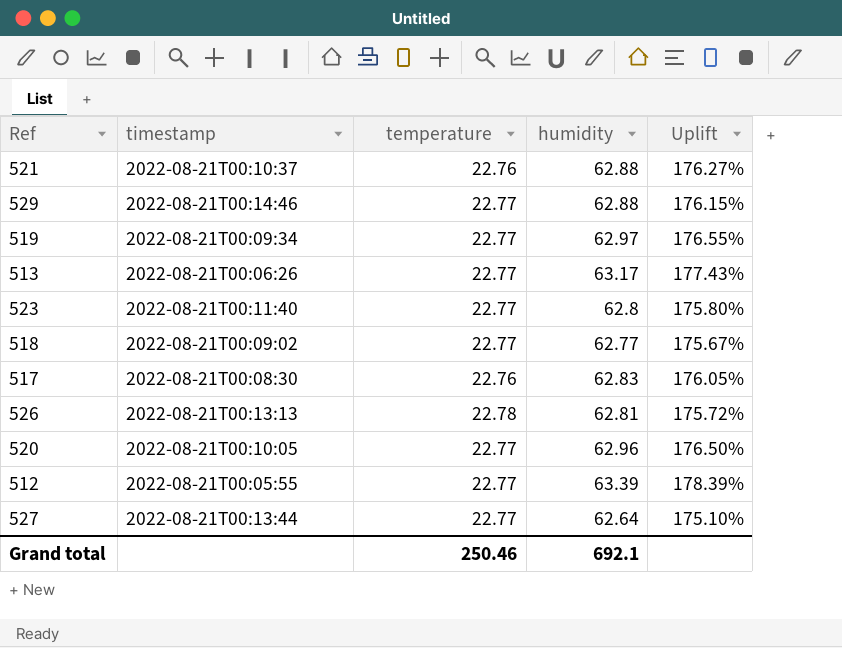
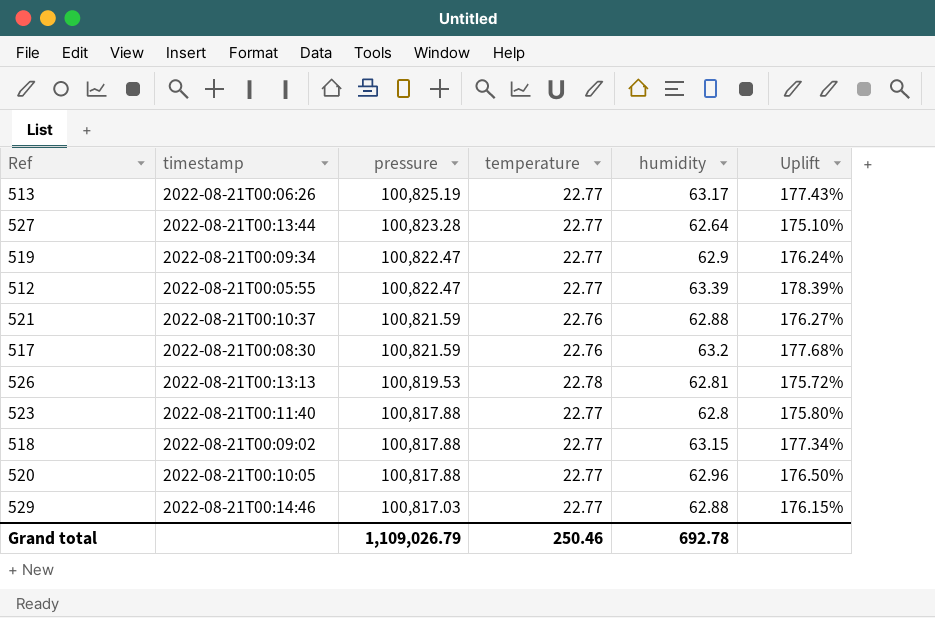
row order: none -> pressure descending
column pressure | position: none -> 3
519 | humidity: 62.97 -> 62.9
519 | Uplift: 176.55% -> 176.24%
517 | humidity: 62.83 -> 63.2
517 | Uplift: 176.05% -> 177.68%
518 | humidity: 62.77 -> 63.15
518 | Uplift: 175.67% -> 177.34%
Grand total | humidity: 692.1 -> 692.78

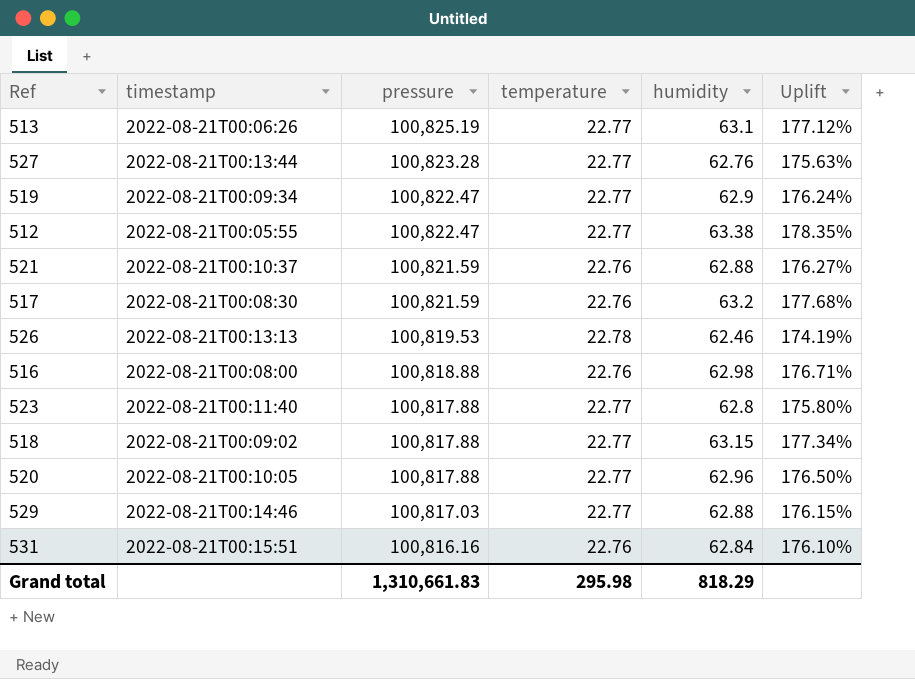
513 | humidity: 63.17 -> 63.1
513 | Uplift: 177.43% -> 177.12%
527 | humidity: 62.64 -> 62.76
527 | Uplift: 175.10% -> 175.63%
512 | humidity: 63.39 -> 63.38
512 | Uplift: 178.39% -> 178.35%
526 | humidity: 62.81 -> 62.46
526 | Uplift: 175.72% -> 174.19%
row 516: none -> 2022-08-21T00:08:00 | 100,818.88 | 22.76 | 62.98 | 176.71%
row 531: none -> 2022-08-21T00:15:51 | 100,816.16 | 22.76 | 62.84 | 176.10%
Grand total | pressure: 1,109,026.79 -> 1,310,661.83
Grand total | temperature: 250.46 -> 295.98
Grand total | humidity: 692.78 -> 818.29

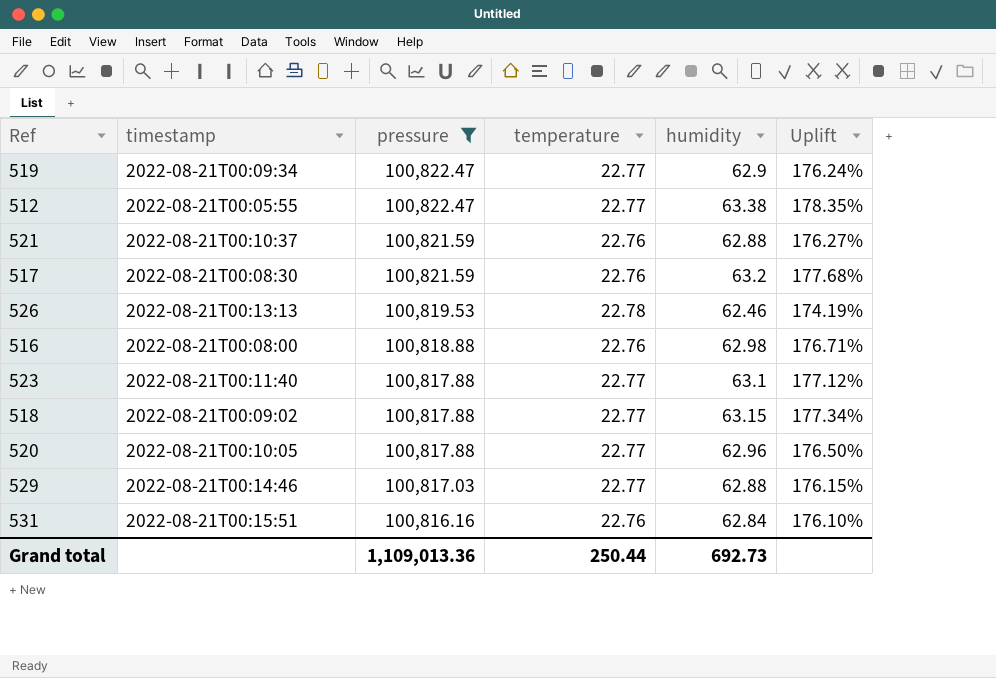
filter: none -> pressure <= 100,822.47
523 | humidity: 62.8 -> 63.1
523 | Uplift: 175.80% -> 177.12%
Grand total | pressure: 1,310,661.83 -> 1,109,013.36
Grand total | temperature: 295.98 -> 250.44
Grand total | humidity: 818.29 -> 692.73

